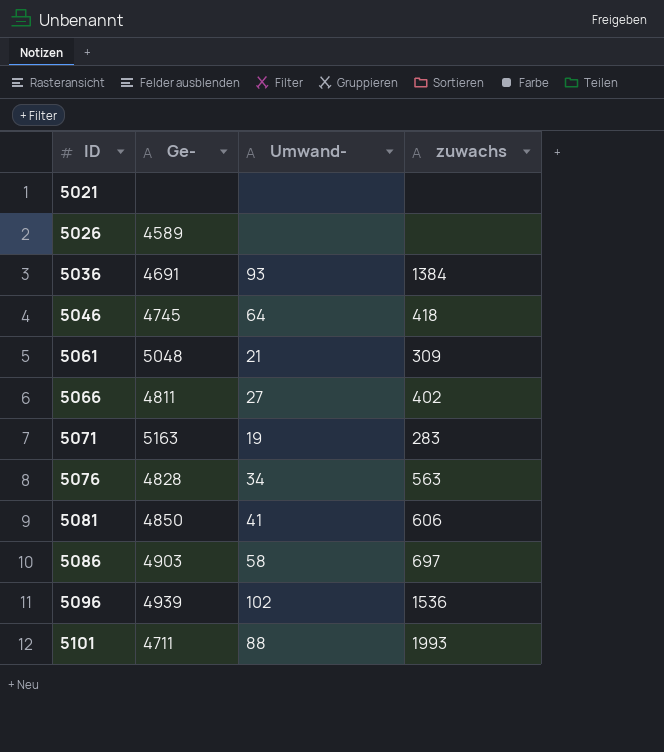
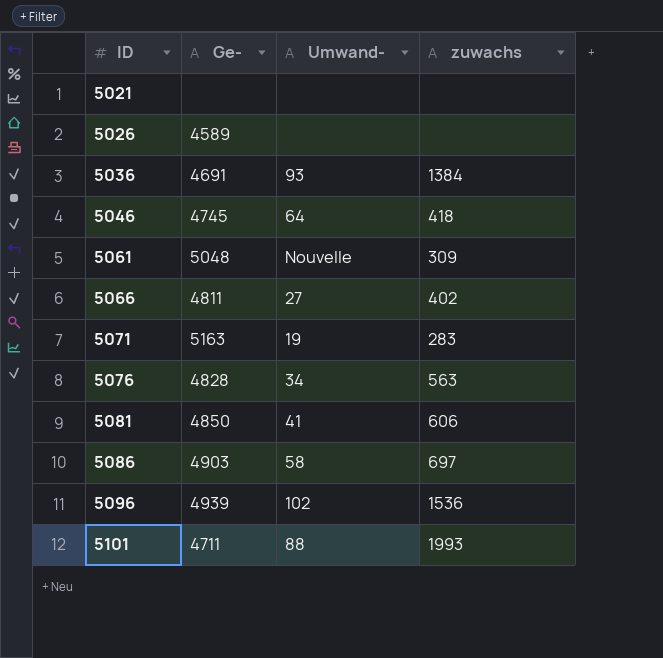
5061 | Umwand-: 21 -> Nouvelle

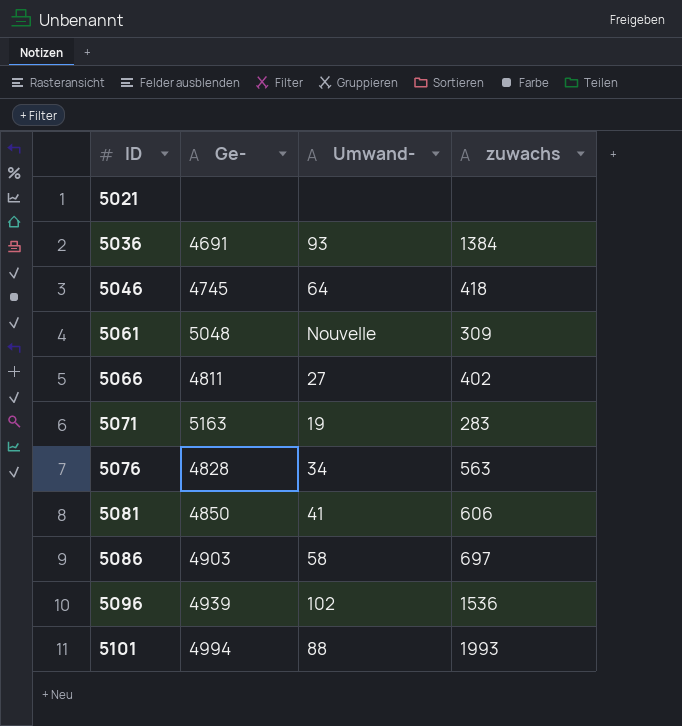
row 5026: 4589 | none | none -> none
5101 | Ge-: 4711 -> 4994

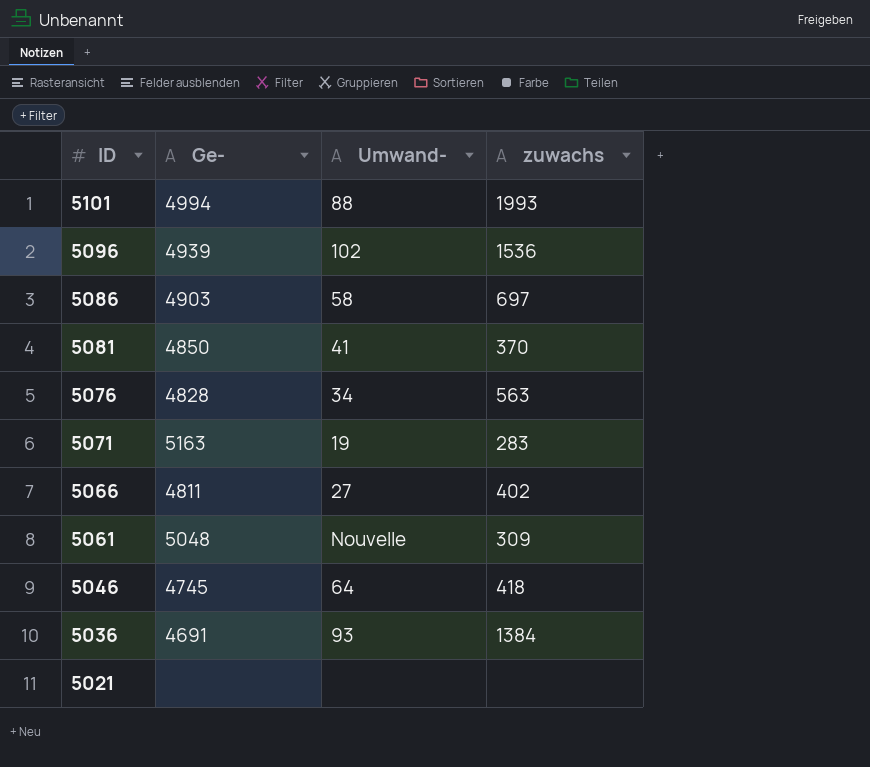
row order: ID ascending -> ID descending
5081 | zuwachs: 606 -> 370

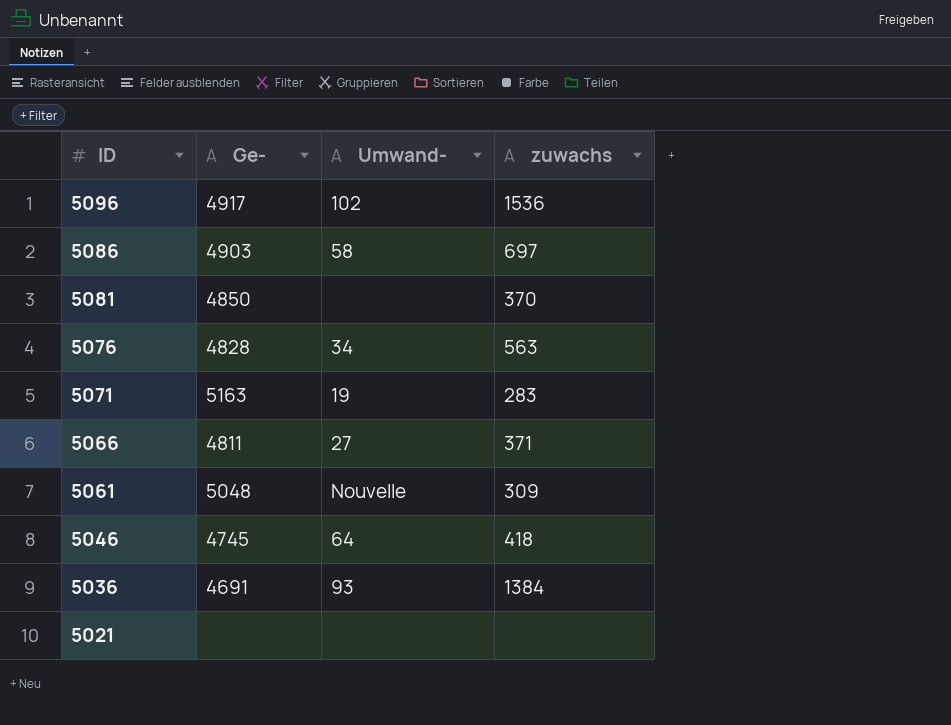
row 5101: 4994 | 88 | 1993 -> none
5096 | Ge-: 4939 -> 4917
5081 | Umwand-: 41 -> none
5066 | zuwachs: 402 -> 371

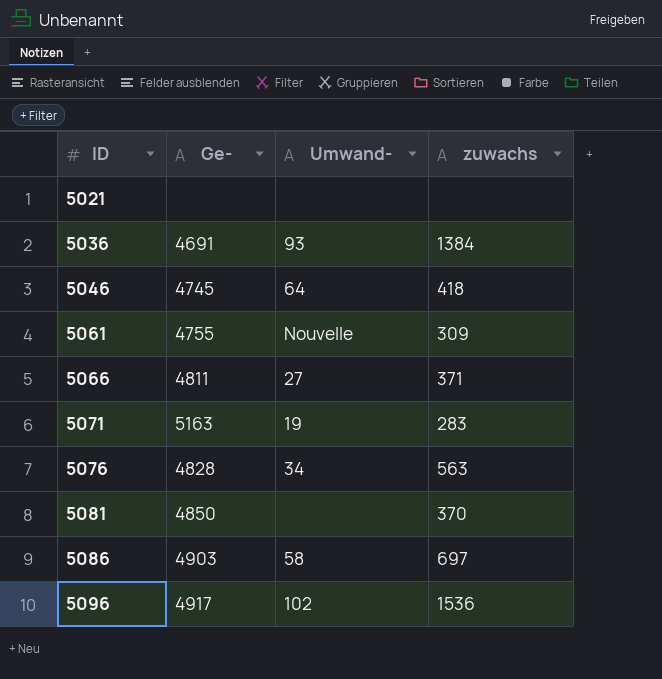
row order: ID descending -> ID ascending
5061 | Ge-: 5048 -> 4755

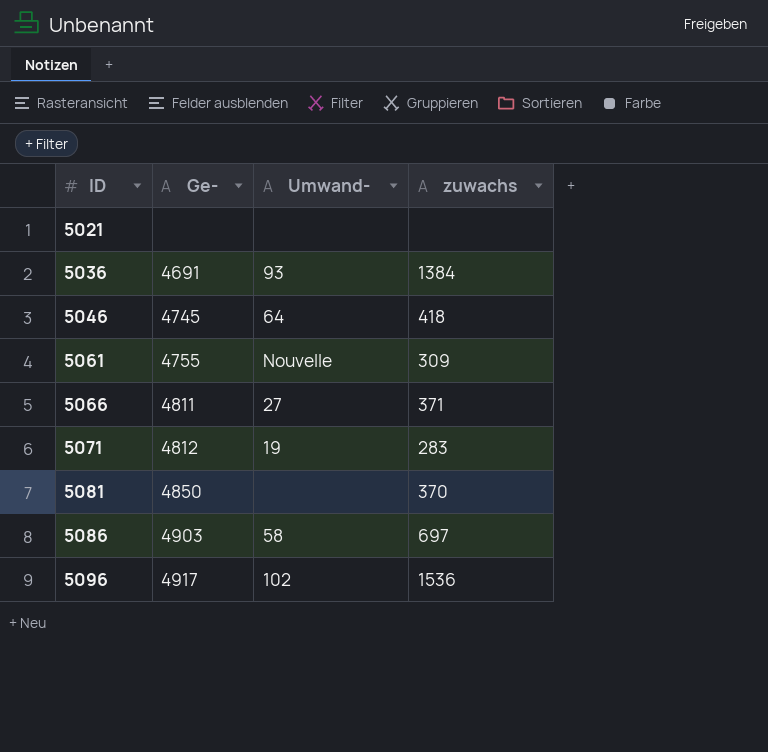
row 5076: 4828 | 34 | 563 -> none
5071 | Ge-: 5163 -> 4812

